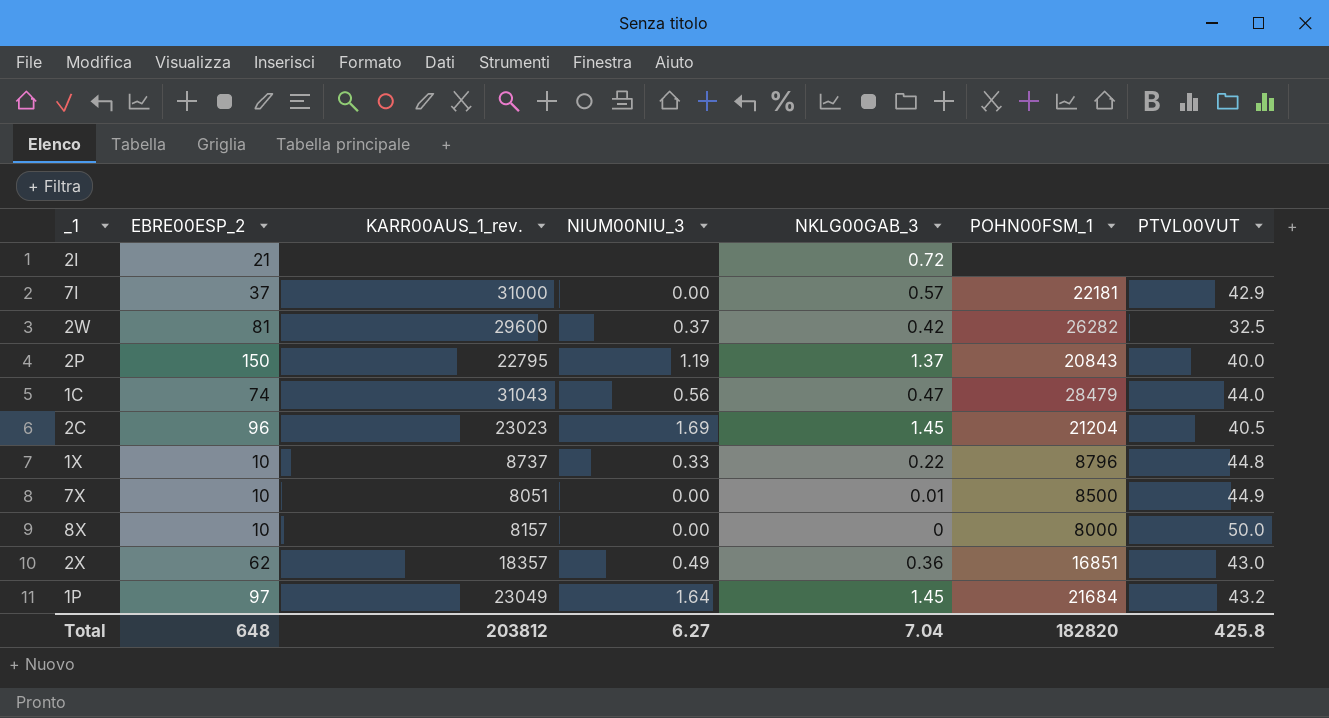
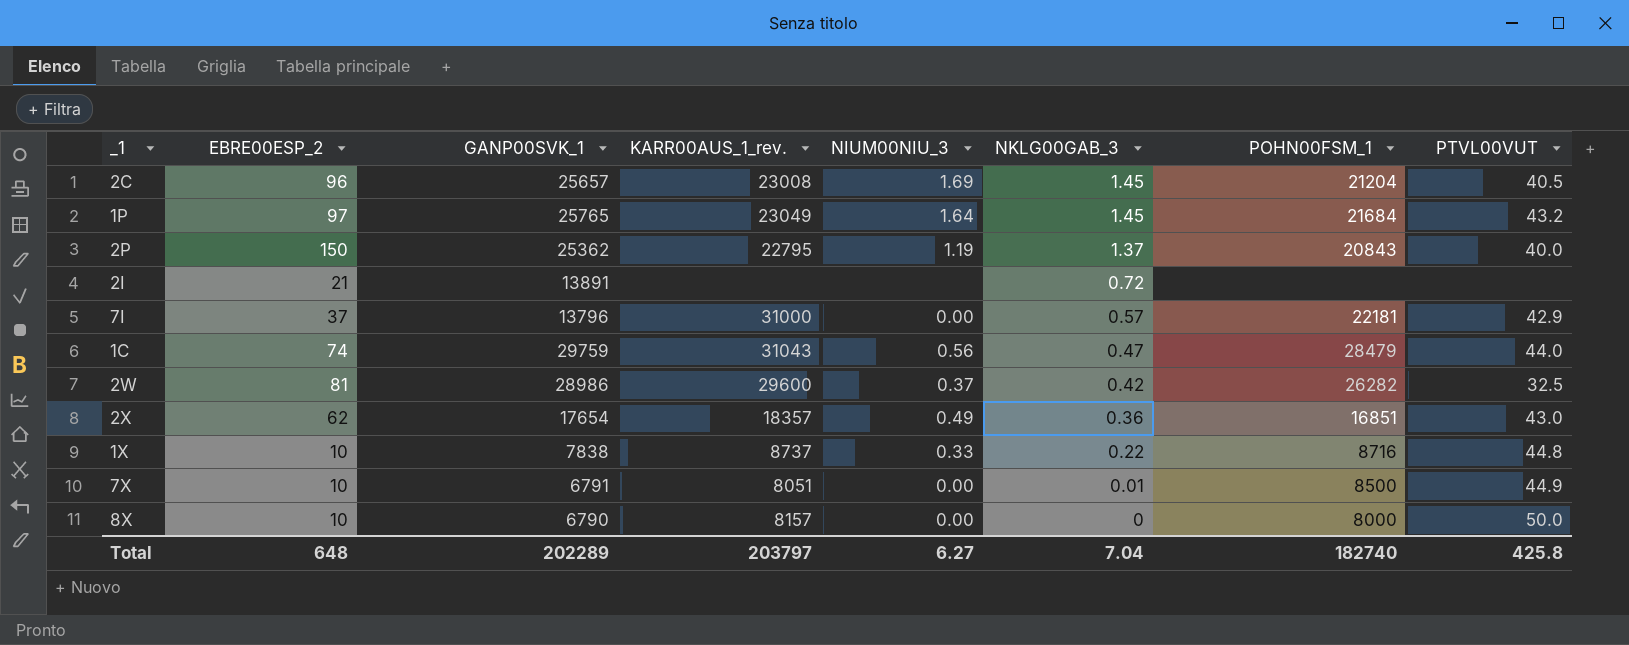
row order: none -> NKLG00GAB_3 descending
column GANP00SVK_1 | position: none -> 3
2C | KARR00AUS_1_rev.: 23023 -> 23008
1X | POHN00FSM_1: 8796 -> 8716
Total | KARR00AUS_1_rev.: 203812 -> 203797
Total | POHN00FSM_1: 182820 -> 182740

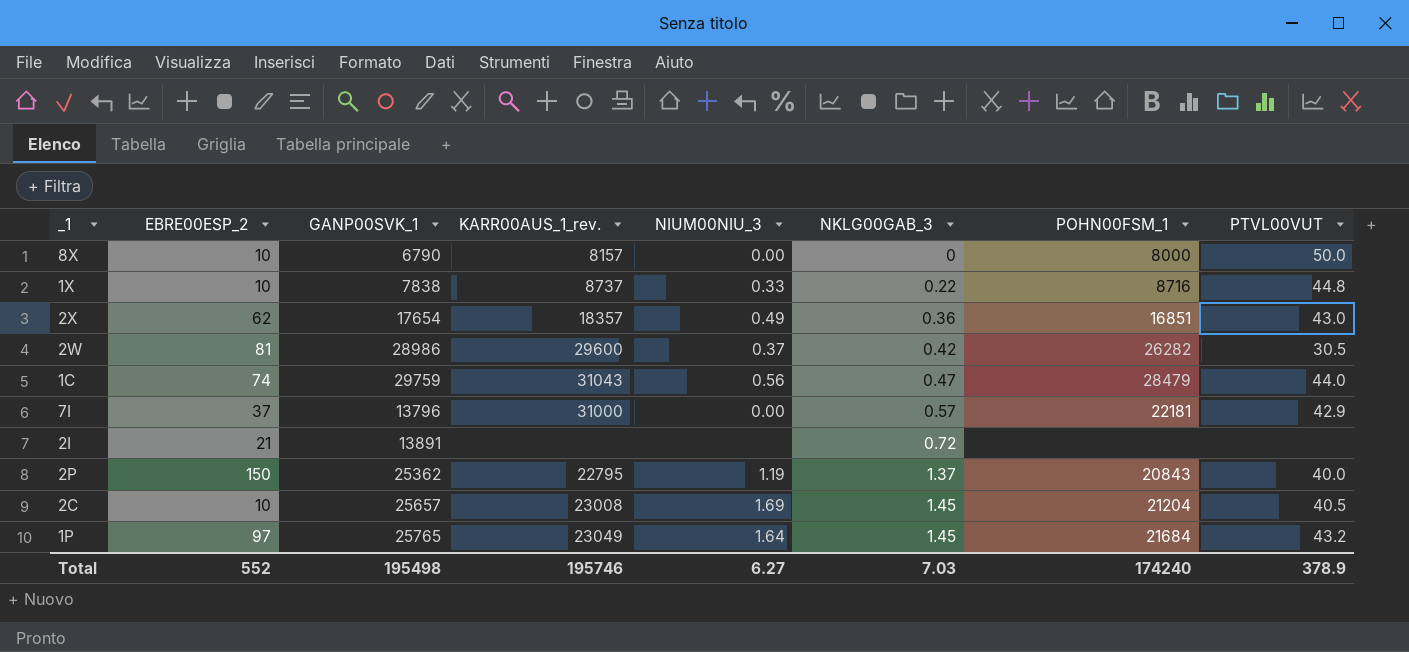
row order: NKLG00GAB_3 descending -> NKLG00GAB_3 ascending
row 7X: 10 | 6791 | 8051 | 0.00 | 0.01 | 8500 | 44.9 -> none
2W | PTVL00VUT: 32.5 -> 30.5
2C | EBRE00ESP_2: 96 -> 10
Total | EBRE00ESP_2: 648 -> 552
Total | GANP00SVK_1: 202289 -> 195498
Total | KARR00AUS_1_rev.: 203797 -> 195746
Total | NKLG00GAB_3: 7.04 -> 7.03
Total | POHN00FSM_1: 182740 -> 174240
Total | PTVL00VUT: 425.8 -> 378.9

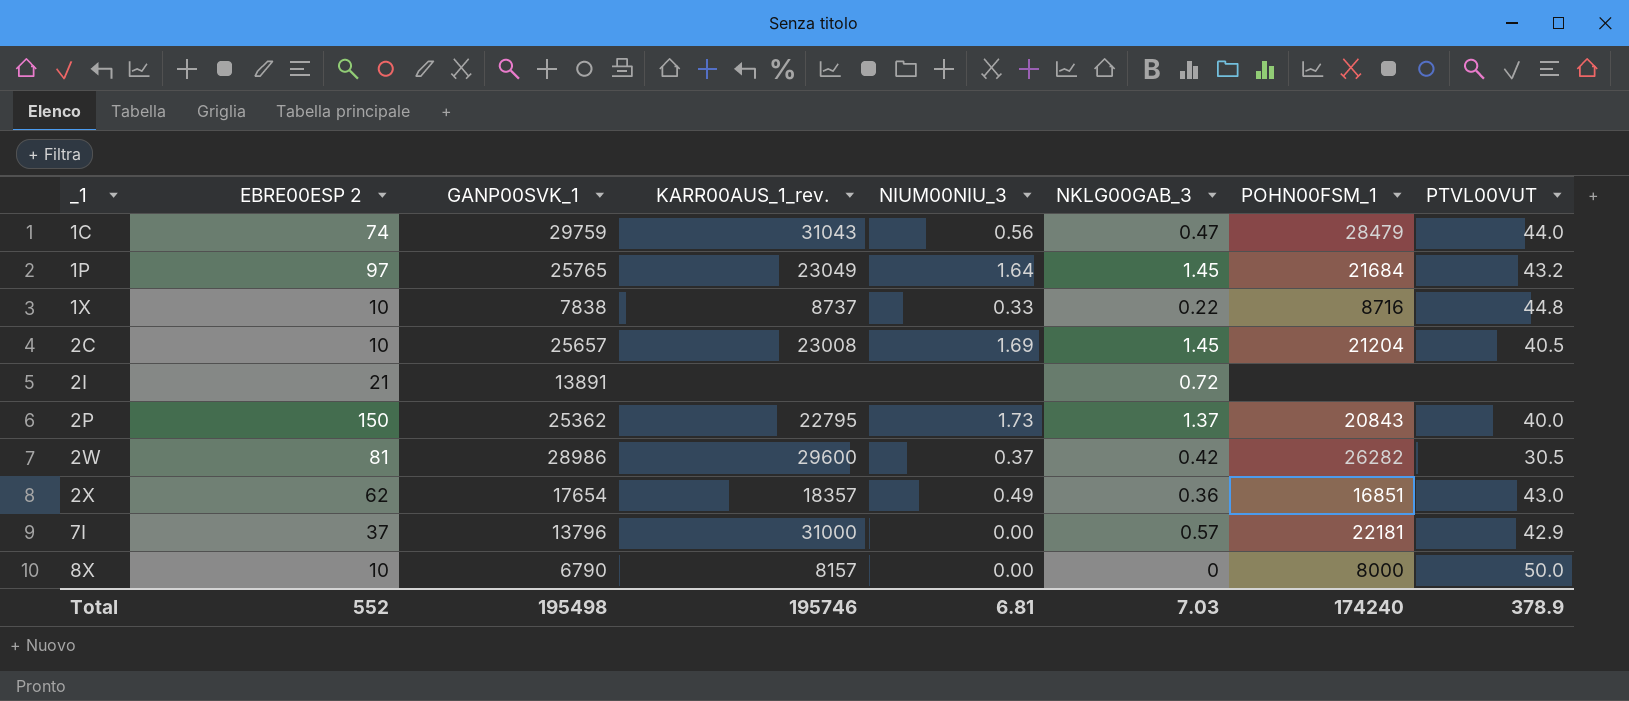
row order: NKLG00GAB_3 ascending -> _1 ascending
column name: EBRE00ESP_2 -> EBRE00ESP 2
2P | NIUM00NIU_3: 1.19 -> 1.73
Total | NIUM00NIU_3: 6.27 -> 6.81

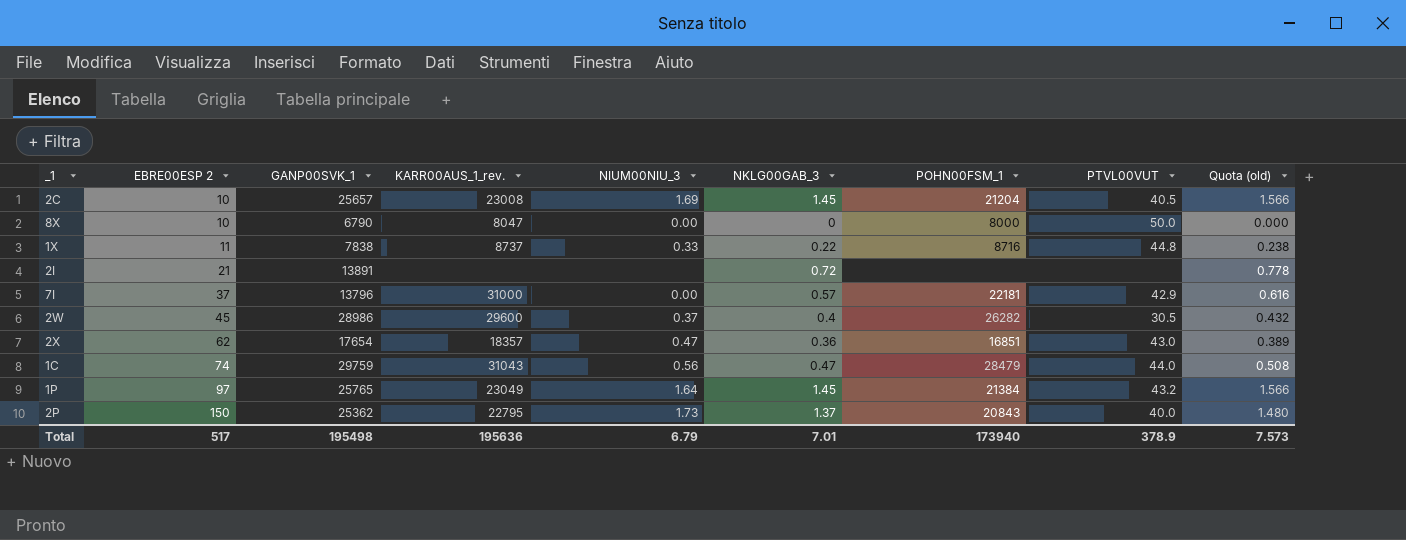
row order: _1 ascending -> EBRE00ESP 2 ascending
column Quota (old) | formula: none -> [NKLG00GAB_3] * 1.08
8X | KARR00AUS_1_rev.: 8157 -> 8047
1X | EBRE00ESP 2: 10 -> 11
2W | EBRE00ESP 2: 81 -> 45
2W | NKLG00GAB_3: 0.42 -> 0.4
2X | NIUM00NIU_3: 0.49 -> 0.47
1P | POHN00FSM_1: 21684 -> 21384
Total | EBRE00ESP 2: 552 -> 517
Total | KARR00AUS_1_rev.: 195746 -> 195636
Total | NIUM00NIU_3: 6.81 -> 6.79
Total | NKLG00GAB_3: 7.03 -> 7.01
Total | POHN00FSM_1: 174240 -> 173940

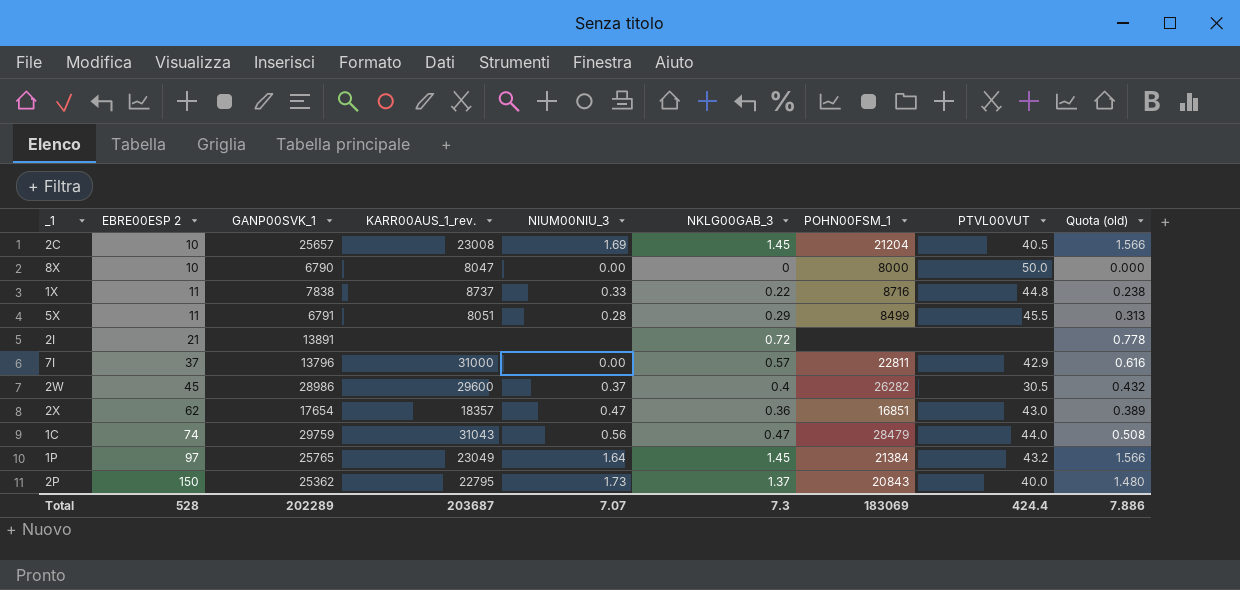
row 5X: none -> 11 | 6791 | 8051 | 0.28 | 0.29 | 8499 | 45.5 | 0.313
7I | POHN00FSM_1: 22181 -> 22811
Total | EBRE00ESP 2: 517 -> 528
Total | GANP00SVK_1: 195498 -> 202289
Total | KARR00AUS_1_rev.: 195636 -> 203687
Total | NIUM00NIU_3: 6.79 -> 7.07
Total | NKLG00GAB_3: 7.01 -> 7.3
Total | POHN00FSM_1: 173940 -> 183069
Total | PTVL00VUT: 378.9 -> 424.4
Total | Quota (old): 7.573 -> 7.886

